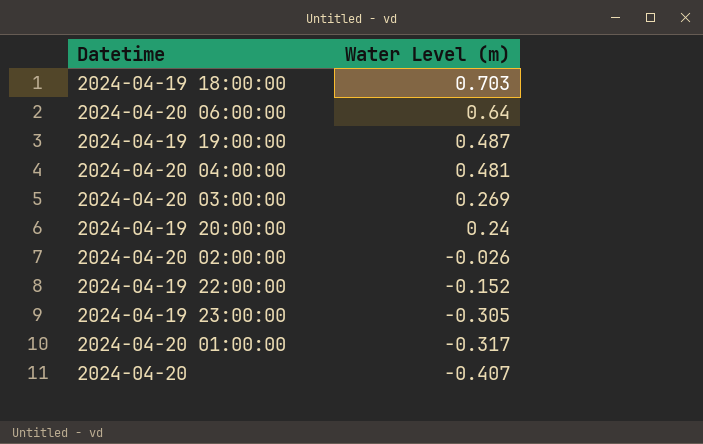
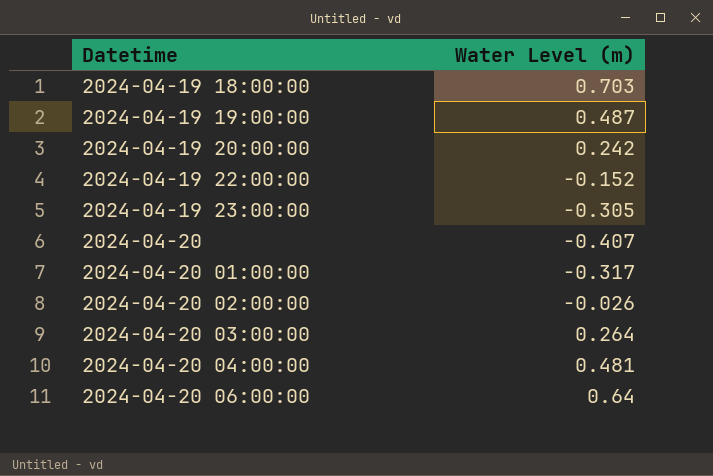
row order: Water Level (m) descending -> Datetime ascending
2024-04-19 20:00:00 | Water Level (m): 0.24 -> 0.242
2024-04-20 03:00:00 | Water Level (m): 0.269 -> 0.264

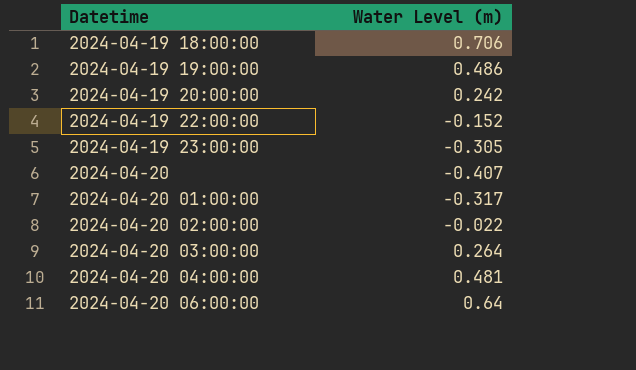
2024-04-19 18:00:00 | Water Level (m): 0.703 -> 0.706
2024-04-19 19:00:00 | Water Level (m): 0.487 -> 0.486
2024-04-20 02:00:00 | Water Level (m): -0.026 -> -0.022

